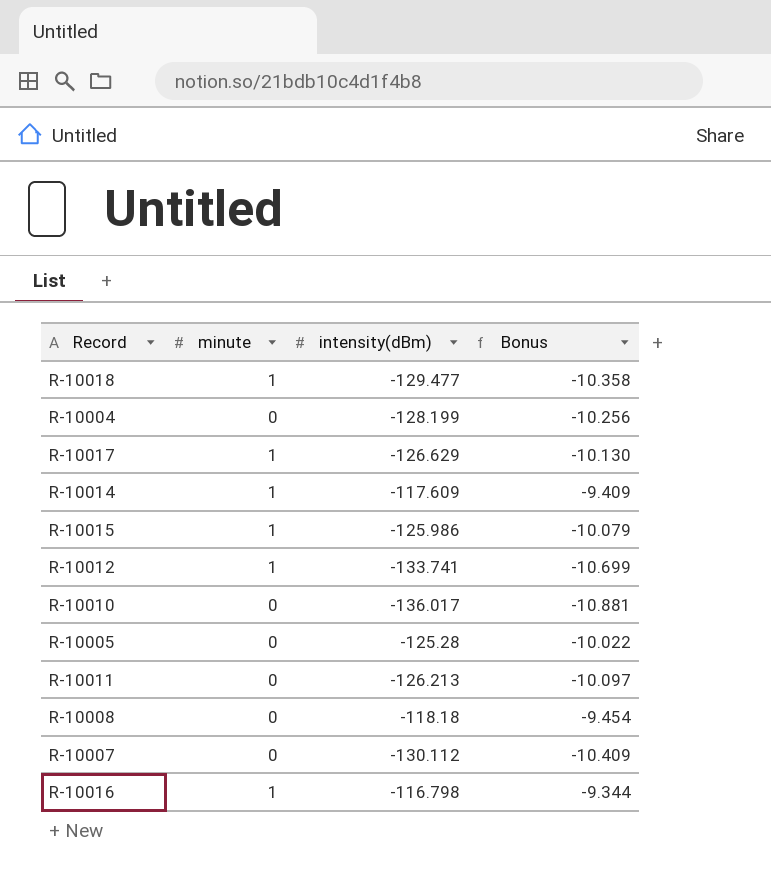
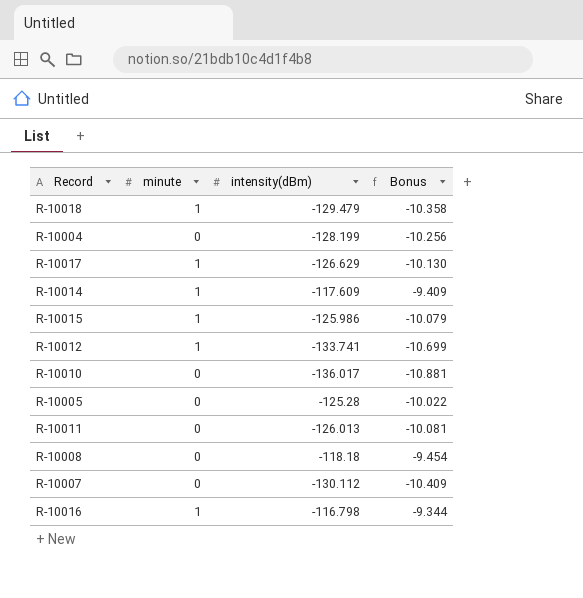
R-10018 | intensity(dBm): -129.477 -> -129.479
R-10011 | intensity(dBm): -126.213 -> -126.013
R-10011 | Bonus: -10.097 -> -10.081

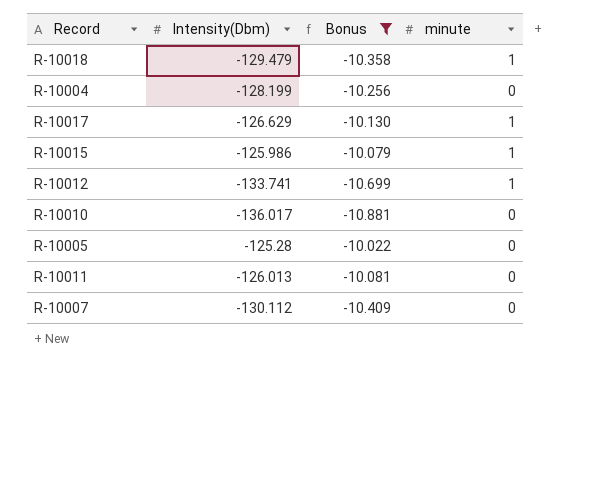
filter: none -> Bonus <= -10.022
column name: intensity(dBm) -> Intensity(Dbm)
column minute | position: 2 -> 4

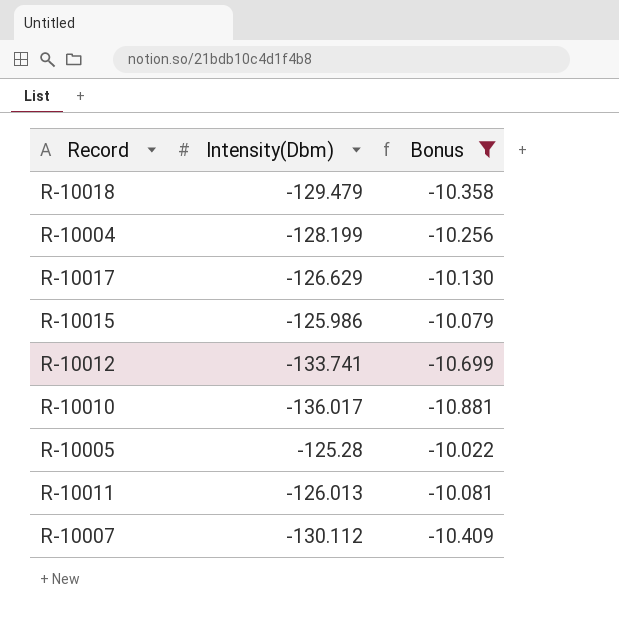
column minute | position: 4 -> none

